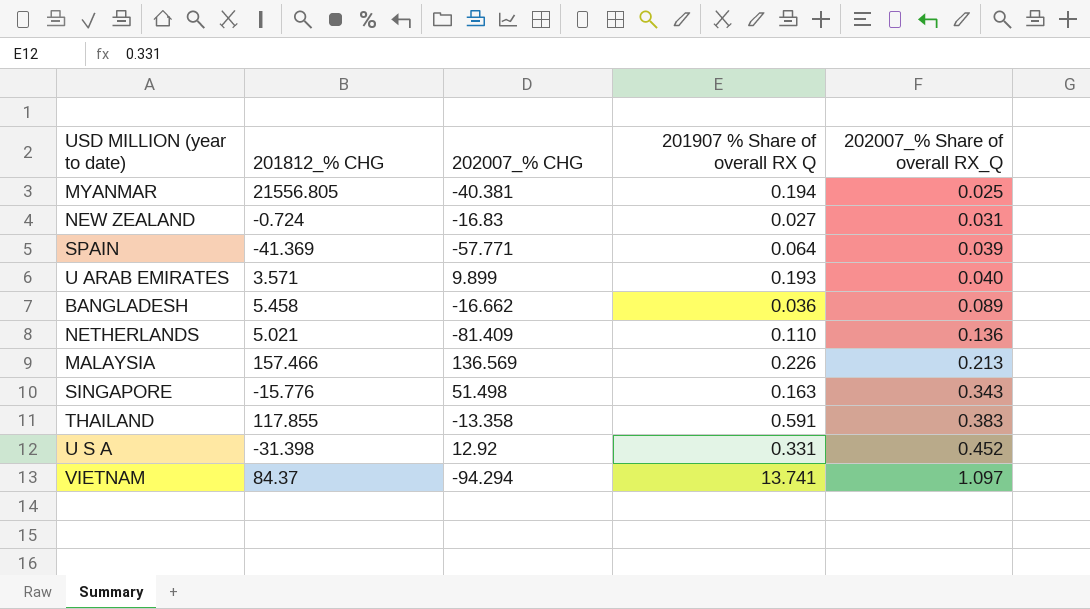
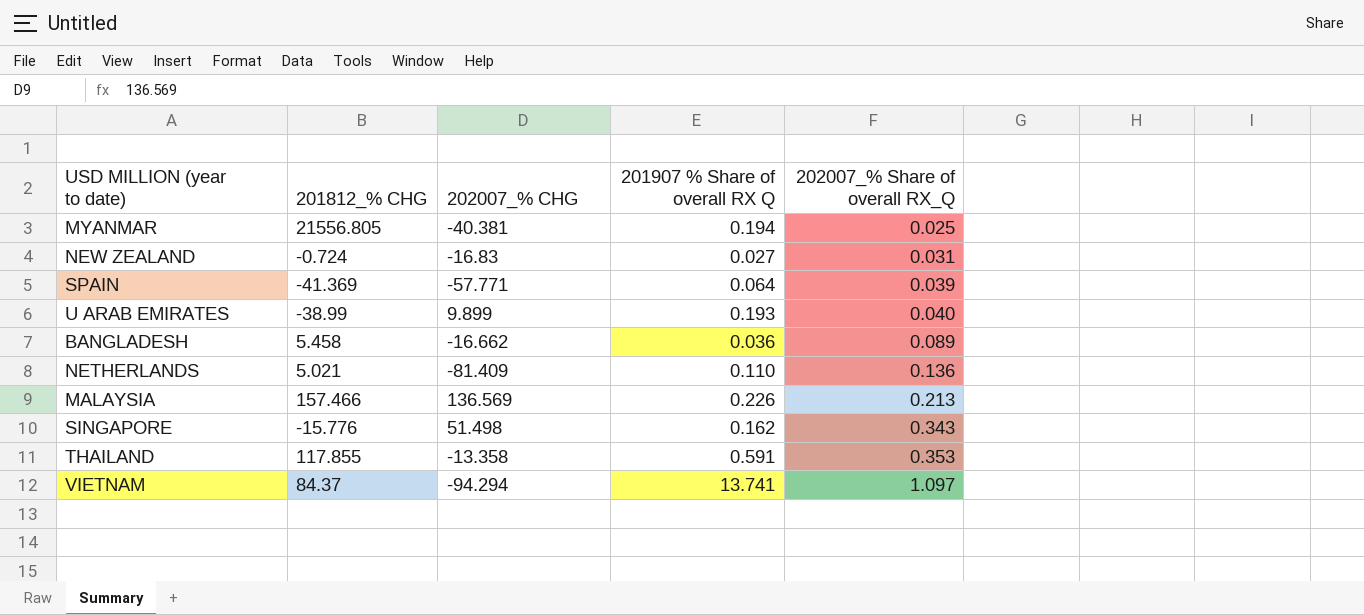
row U S A: -31.398 | 12.92 | 0.331 | 0.452 -> none
U ARAB EMIRATES | 201812_% CHG: 3.571 -> -38.99
SINGAPORE | 201907 % Share of overall RX Q: 0.163 -> 0.162
THAILAND | 202007_% Share of overall RX_Q: 0.383 -> 0.353

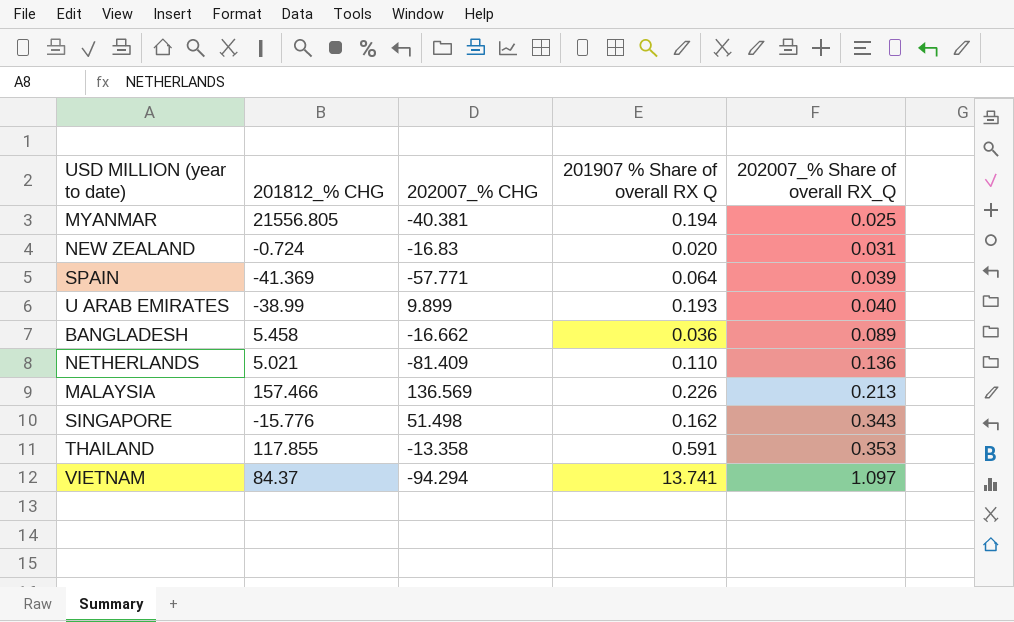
NEW ZEALAND | 201907 % Share of overall RX Q: 0.027 -> 0.020

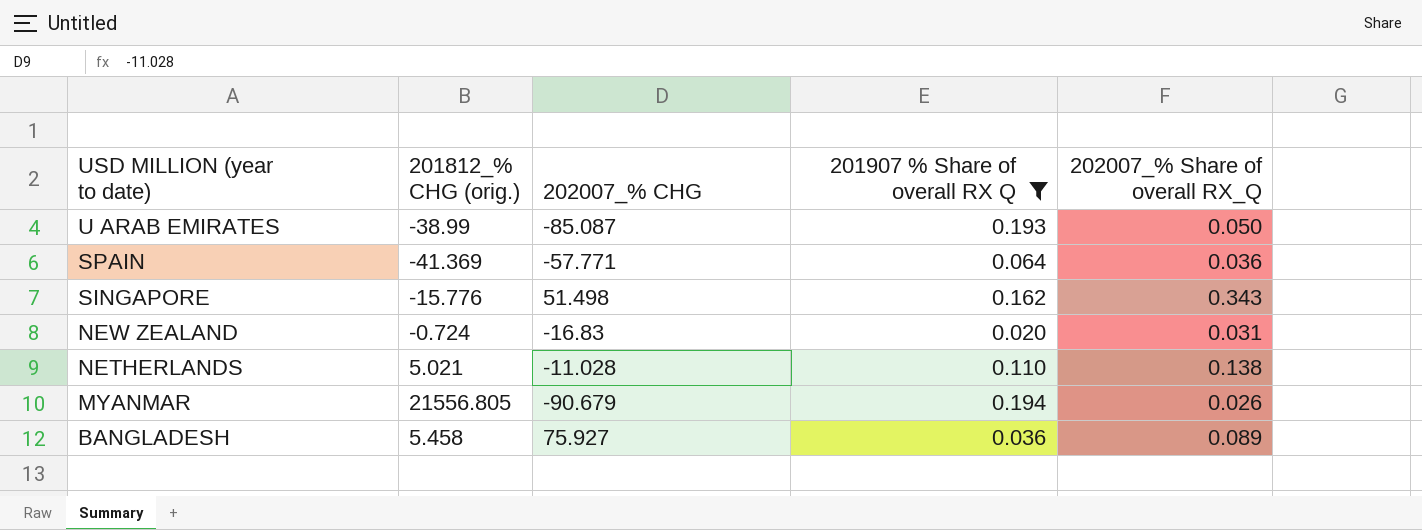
filter: none -> 201907 % Share of overall RX Q <= 0.194
row order: 202007_% Share of overall RX_Q ascending -> USD MILLION (year to date) descending
column name: 201812_% CHG -> 201812_% CHG (orig.)
U ARAB EMIRATES | 202007_% CHG: 9.899 -> -85.087
U ARAB EMIRATES | 202007_% Share of overall RX_Q: 0.040 -> 0.050
SPAIN | 202007_% Share of overall RX_Q: 0.039 -> 0.036
NETHERLANDS | 202007_% CHG: -81.409 -> -11.028
NETHERLANDS | 202007_% Share of overall RX_Q: 0.136 -> 0.138
MYANMAR | 202007_% CHG: -40.381 -> -90.679
MYANMAR | 202007_% Share of overall RX_Q: 0.025 -> 0.026
BANGLADESH | 202007_% CHG: -16.662 -> 75.927

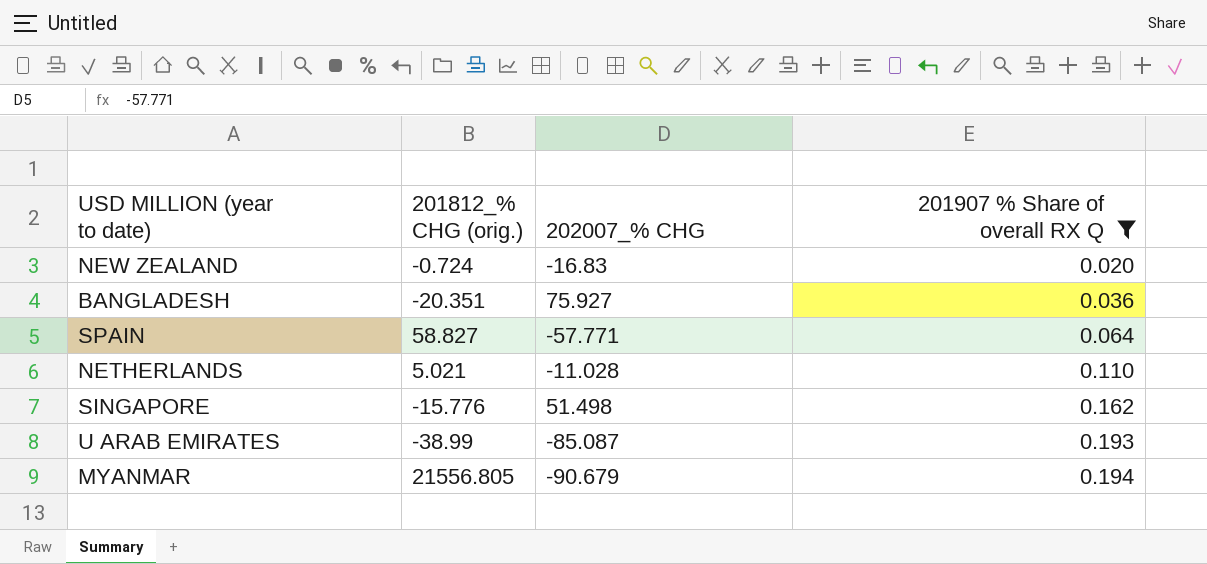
row order: USD MILLION (year to date) descending -> 201907 % Share of overall RX Q ascending
column 202007_% Share of overall RX_Q | position: 5 -> none
BANGLADESH | 201812_% CHG (orig.): 5.458 -> -20.351
SPAIN | 201812_% CHG (orig.): -41.369 -> 58.827

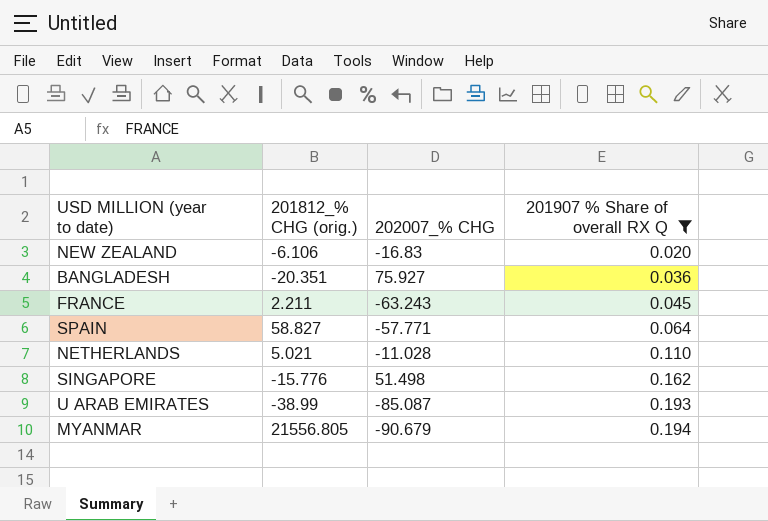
NEW ZEALAND | 201812_% CHG (orig.): -0.724 -> -6.106
row FRANCE: none -> 2.211 | -63.243 | 0.045

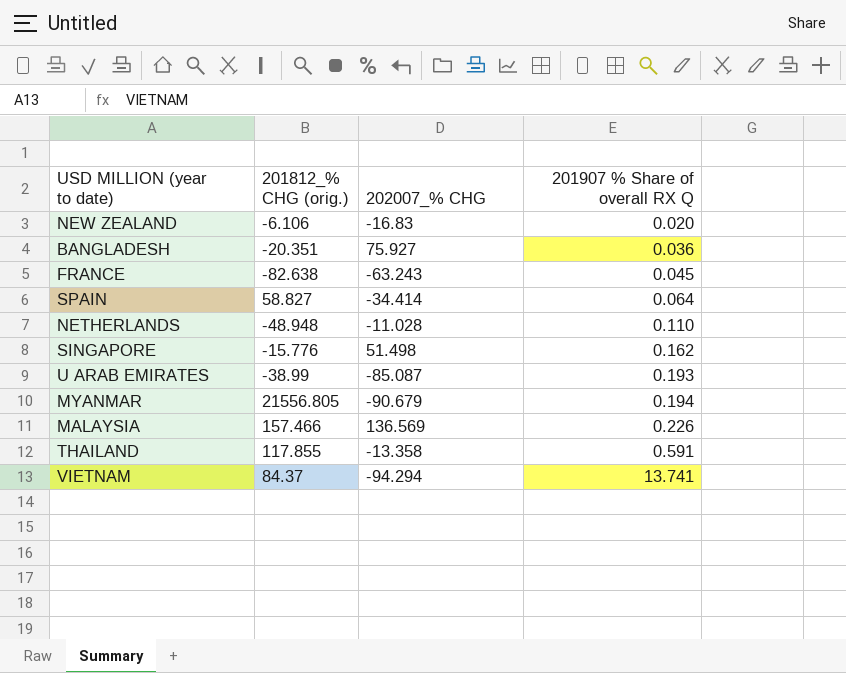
filter: 201907 % Share of overall RX Q <= 0.194 -> none
FRANCE | 201812_% CHG (orig.): 2.211 -> -82.638
SPAIN | 202007_% CHG: -57.771 -> -34.414
NETHERLANDS | 201812_% CHG (orig.): 5.021 -> -48.948

